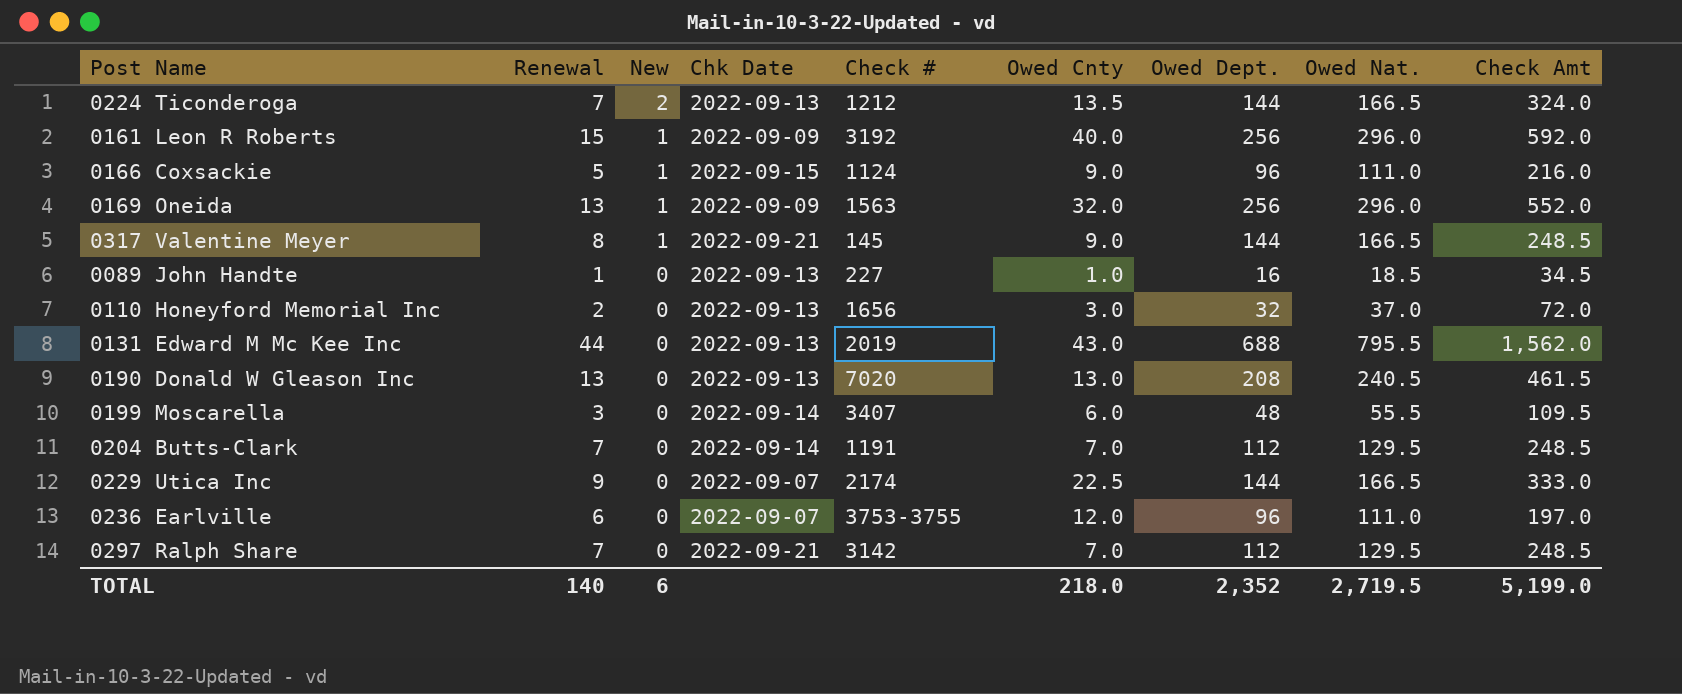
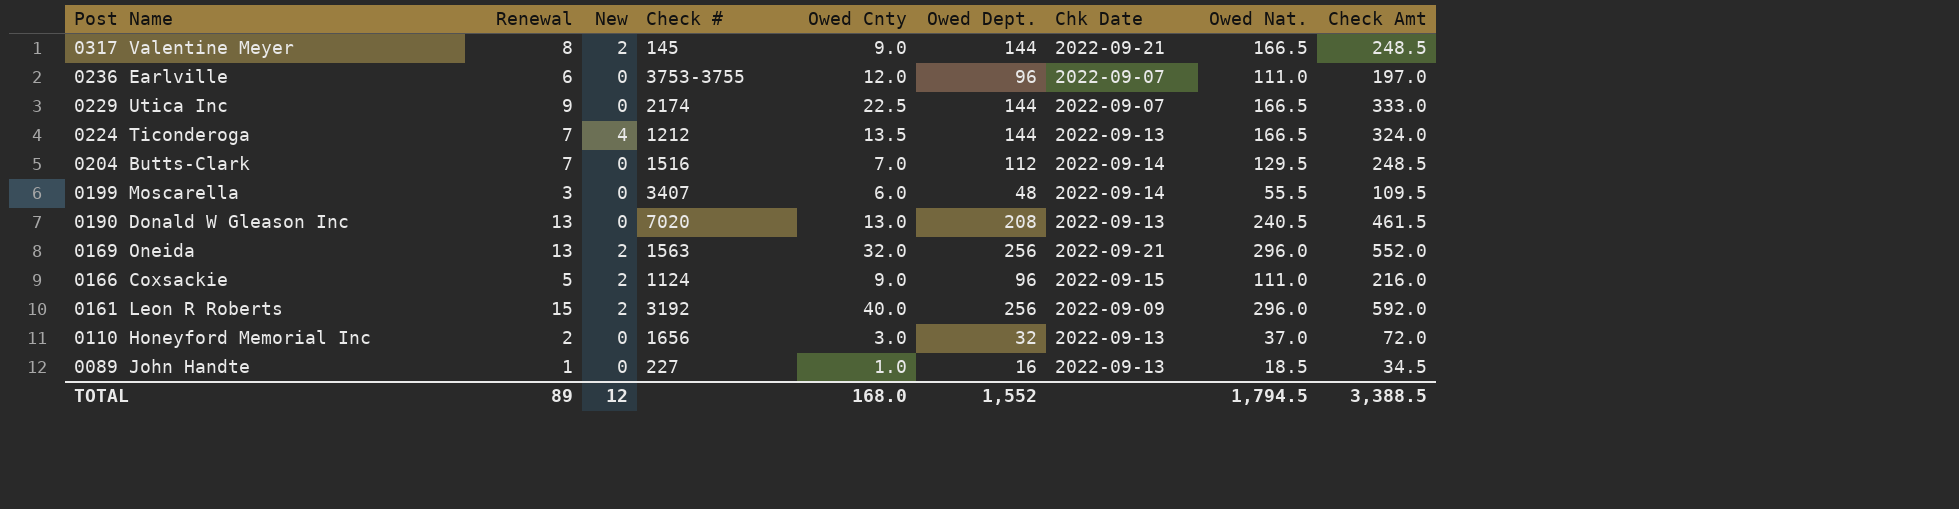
row order: New descending -> Post Name descending
column Chk Date | position: 4 -> 7
row 0131 Edward M Mc Kee Inc: 44 | 0 | 2022-09-13 | 2019 | 43.0 | 688 | 795.5 | 1,562.0 -> none
row 0297 Ralph Share: 7 | 0 | 2022-09-21 | 3142 | 7.0 | 112 | 129.5 | 248.5 -> none
0317 Valentine Meyer | New: 1 -> 2
0224 Ticonderoga | New: 2 -> 4
0204 Butts-Clark | Check #: 1191 -> 1516
0169 Oneida | New: 1 -> 2
0169 Oneida | Chk Date: 2022-09-09 -> 2022-09-21
0166 Coxsackie | New: 1 -> 2
0161 Leon R Roberts | New: 1 -> 2
TOTAL | Renewal: 140 -> 89
TOTAL | New: 6 -> 12
TOTAL | Owed Cnty: 218.0 -> 168.0
TOTAL | Owed Dept.: 2,352 -> 1,552
TOTAL | Owed Nat.: 2,719.5 -> 1,794.5
TOTAL | Check Amt: 5,199.0 -> 3,388.5

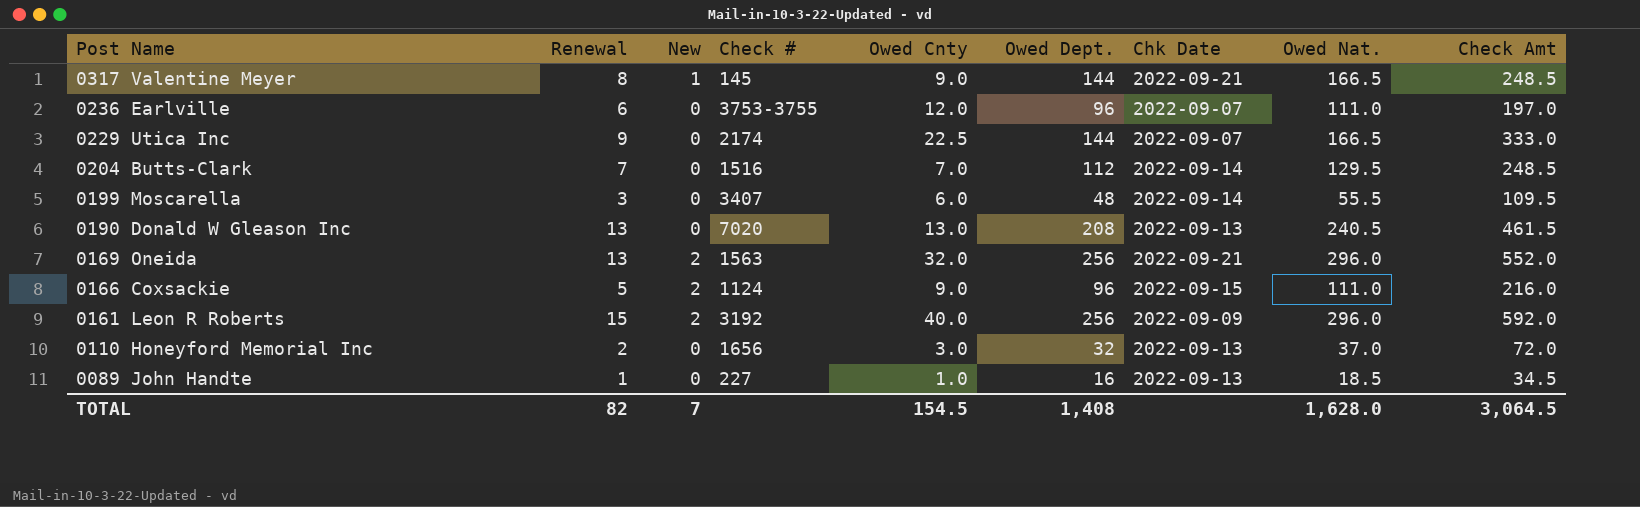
row 0224 Ticonderoga: 7 | 4 | 1212 | 13.5 | 144 | 2022-09-13 | 166.5 | 324.0 -> none
0317 Valentine Meyer | New: 2 -> 1
TOTAL | Renewal: 89 -> 82
TOTAL | New: 12 -> 7
TOTAL | Owed Cnty: 168.0 -> 154.5
TOTAL | Owed Dept.: 1,552 -> 1,408
TOTAL | Owed Nat.: 1,794.5 -> 1,628.0
TOTAL | Check Amt: 3,388.5 -> 3,064.5

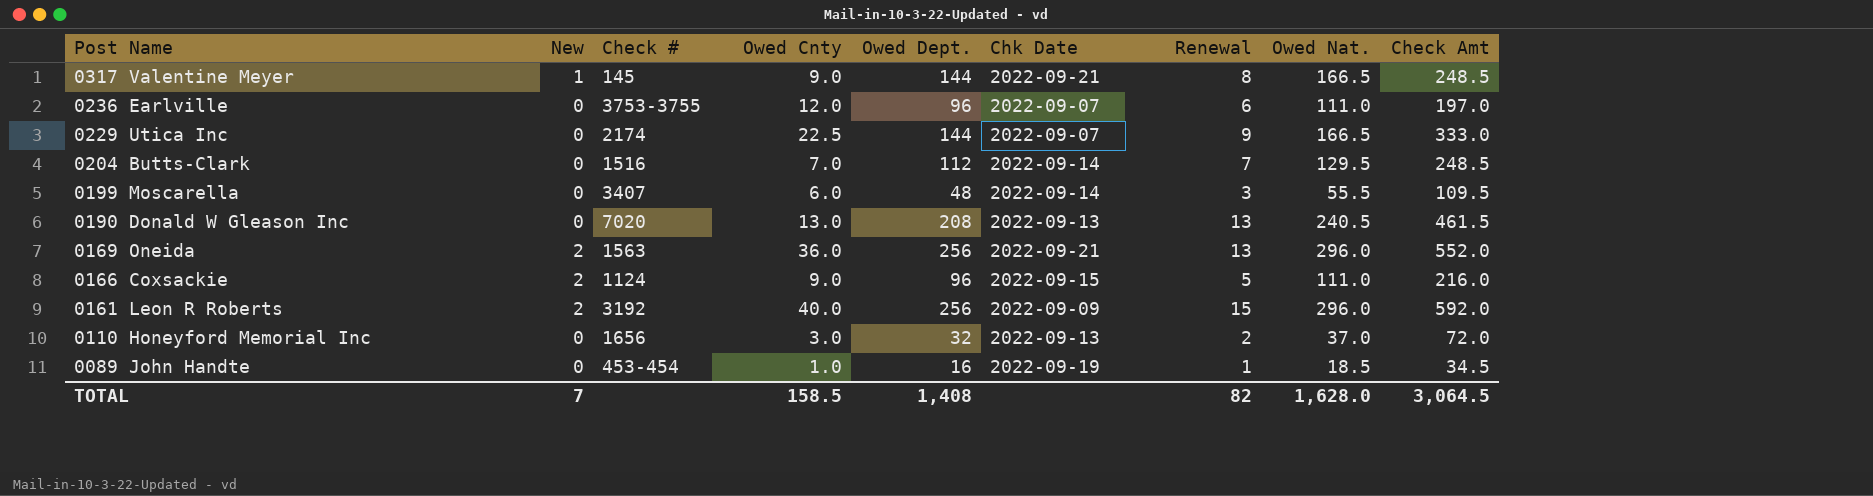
column Renewal | position: 2 -> 7
0169 Oneida | Owed Cnty: 32.0 -> 36.0
0089 John Handte | Check #: 227 -> 453-454
0089 John Handte | Chk Date: 2022-09-13 -> 2022-09-19
TOTAL | Owed Cnty: 154.5 -> 158.5

